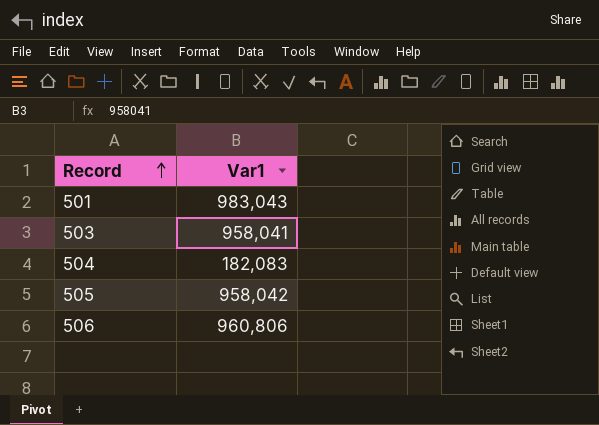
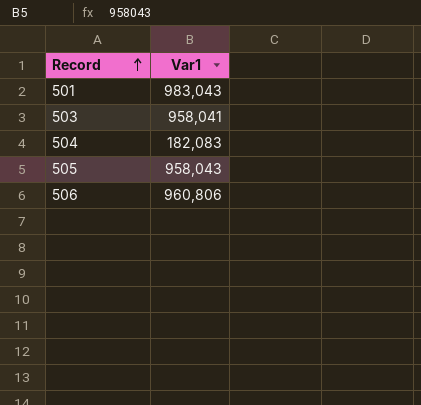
505 | Var1: 958,042 -> 958,043

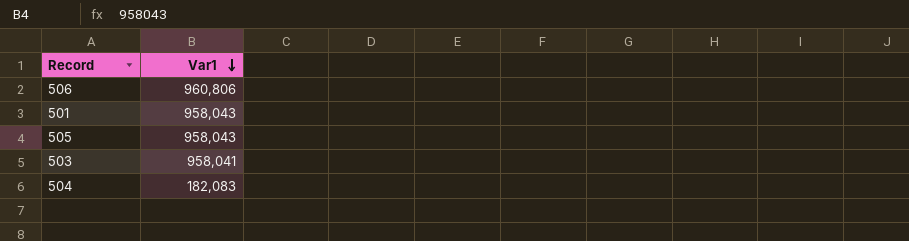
row order: Record ascending -> Var1 descending
501 | Var1: 983,043 -> 958,043

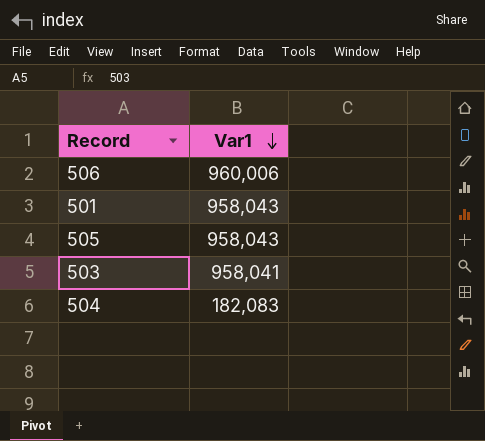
506 | Var1: 960,806 -> 960,006

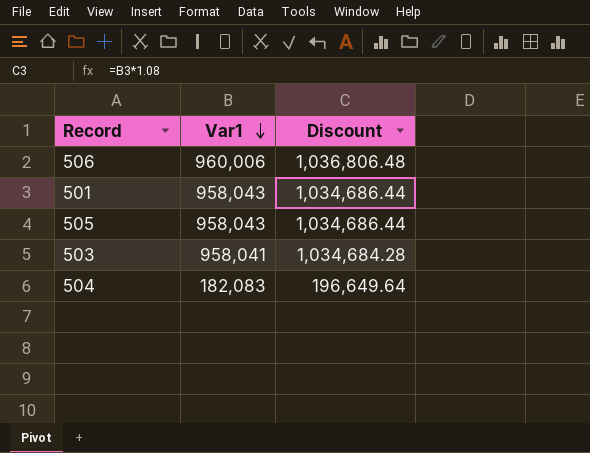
column Discount | formula: none -> [Var1] * 1.08

